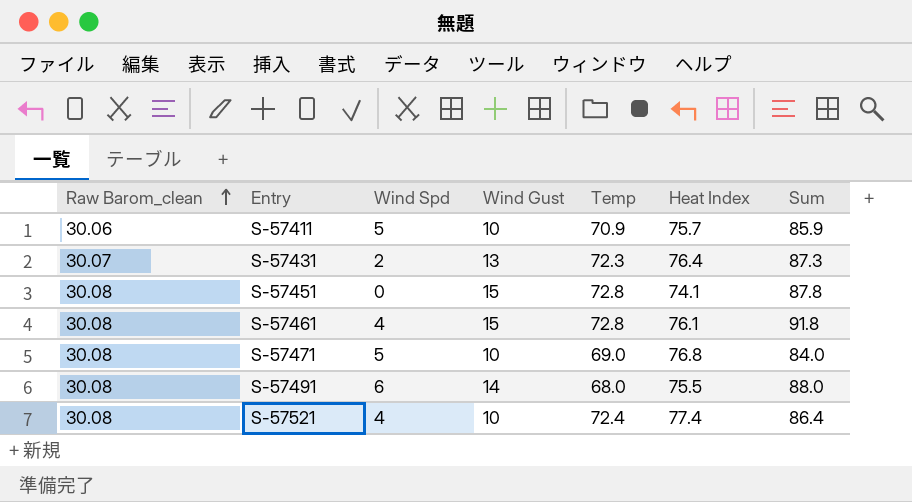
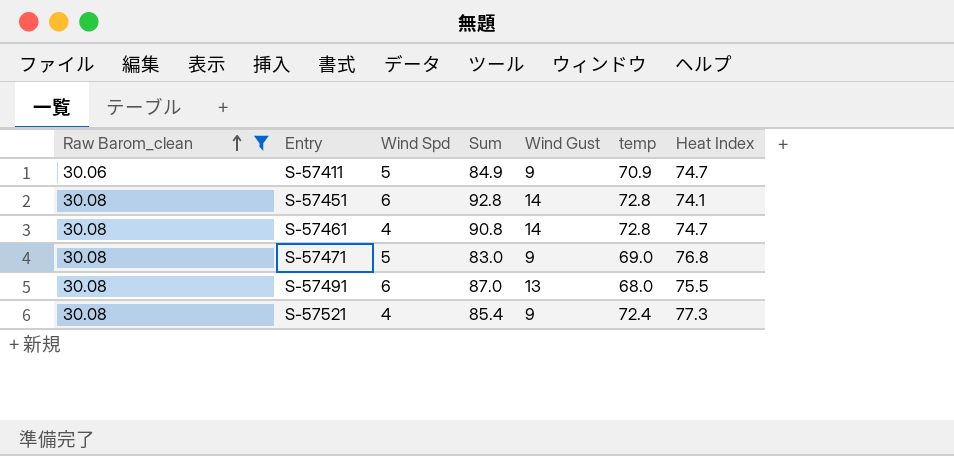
filter: none -> Raw Barom_clean != 30.07
column Sum | position: 7 -> 4
column name: Temp -> temp
S-57411 | Sum: 85.9 -> 84.9
S-57411 | Wind Gust: 10 -> 9
S-57411 | Heat Index: 75.7 -> 74.7
S-57451 | Wind Spd: 0 -> 6
S-57451 | Sum: 87.8 -> 92.8
S-57451 | Wind Gust: 15 -> 14
S-57461 | Sum: 91.8 -> 90.8
S-57461 | Wind Gust: 15 -> 14
S-57461 | Heat Index: 76.1 -> 74.7
S-57471 | Sum: 84.0 -> 83.0
S-57471 | Wind Gust: 10 -> 9
S-57491 | Sum: 88.0 -> 87.0
S-57491 | Wind Gust: 14 -> 13
S-57521 | Sum: 86.4 -> 85.4
S-57521 | Wind Gust: 10 -> 9
S-57521 | Heat Index: 77.4 -> 77.3

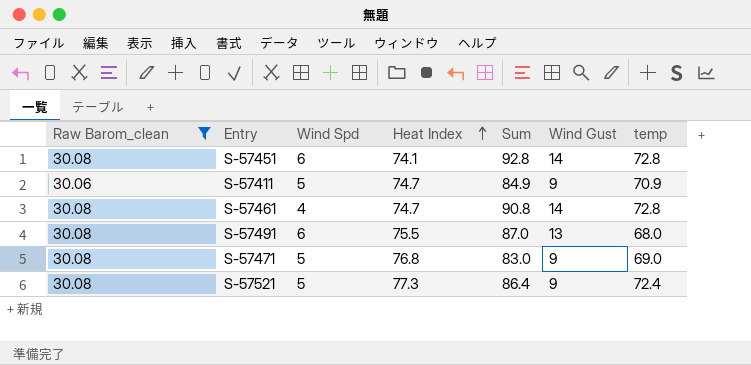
row order: Raw Barom_clean ascending -> Heat Index ascending
column Heat Index | position: 7 -> 4
S-57521 | Wind Spd: 4 -> 5
S-57521 | Sum: 85.4 -> 86.4

